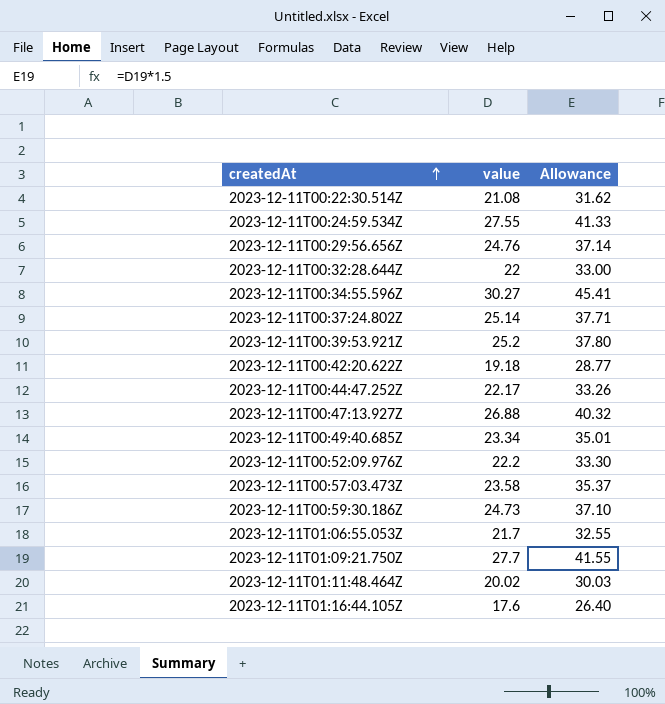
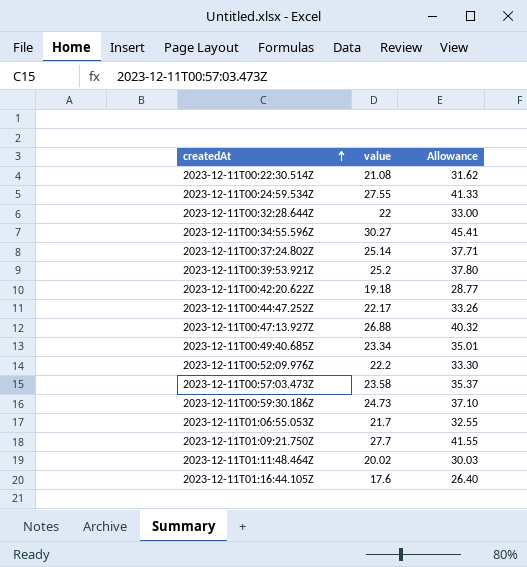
row 2023-12-11T00:29:56.656Z: 24.76 | 37.14 -> none

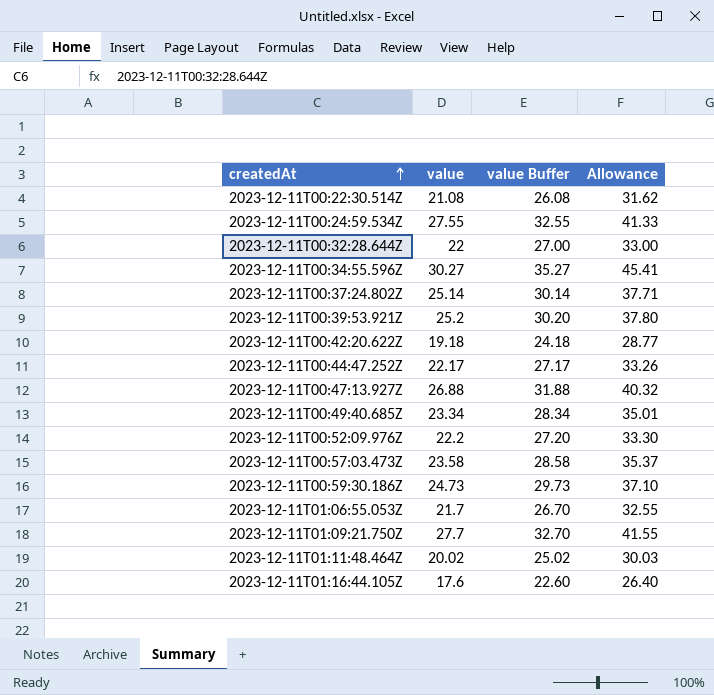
column value Buffer | formula: none -> [value] + 5

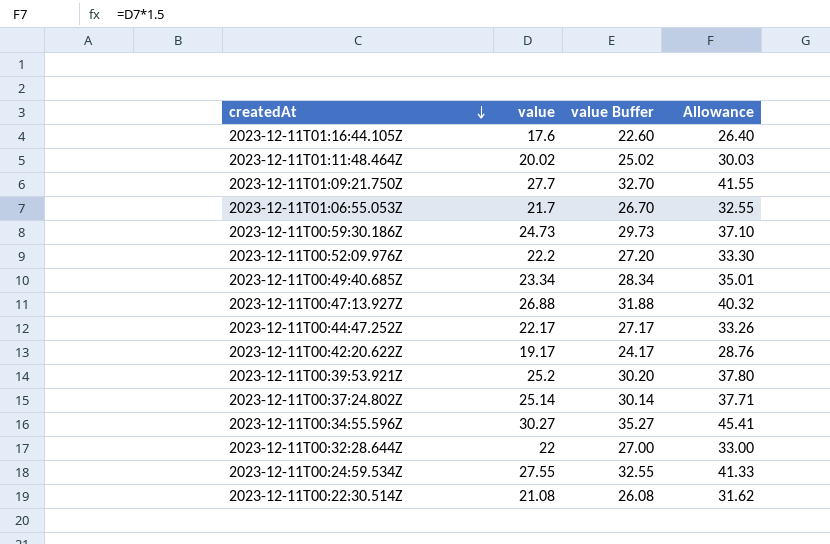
row order: createdAt ascending -> createdAt descending
row 2023-12-11T00:57:03.473Z: 23.58 | 28.58 | 35.37 -> none
2023-12-11T00:42:20.622Z | value: 19.18 -> 19.17
2023-12-11T00:42:20.622Z | value Buffer: 24.18 -> 24.17
2023-12-11T00:42:20.622Z | Allowance: 28.77 -> 28.76

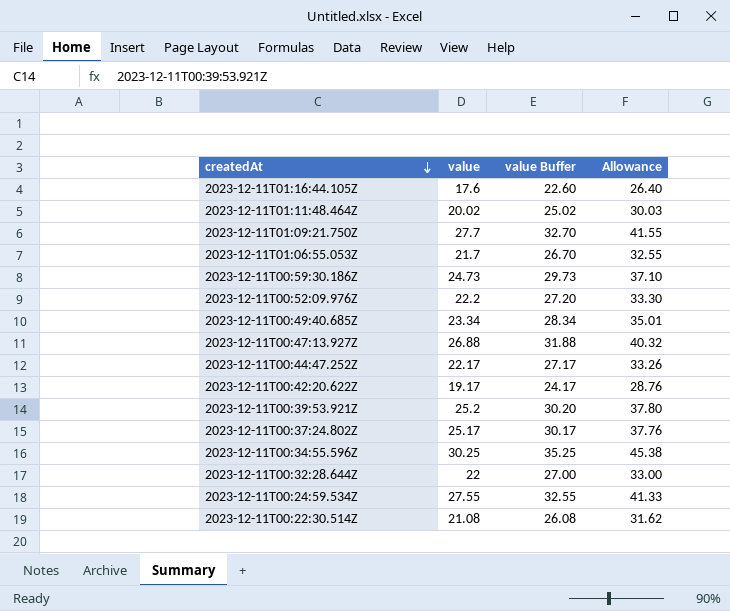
2023-12-11T00:37:24.802Z | value: 25.14 -> 25.17
2023-12-11T00:37:24.802Z | value Buffer: 30.14 -> 30.17
2023-12-11T00:37:24.802Z | Allowance: 37.71 -> 37.76
2023-12-11T00:34:55.596Z | value: 30.27 -> 30.25
2023-12-11T00:34:55.596Z | value Buffer: 35.27 -> 35.25
2023-12-11T00:34:55.596Z | Allowance: 45.41 -> 45.38

